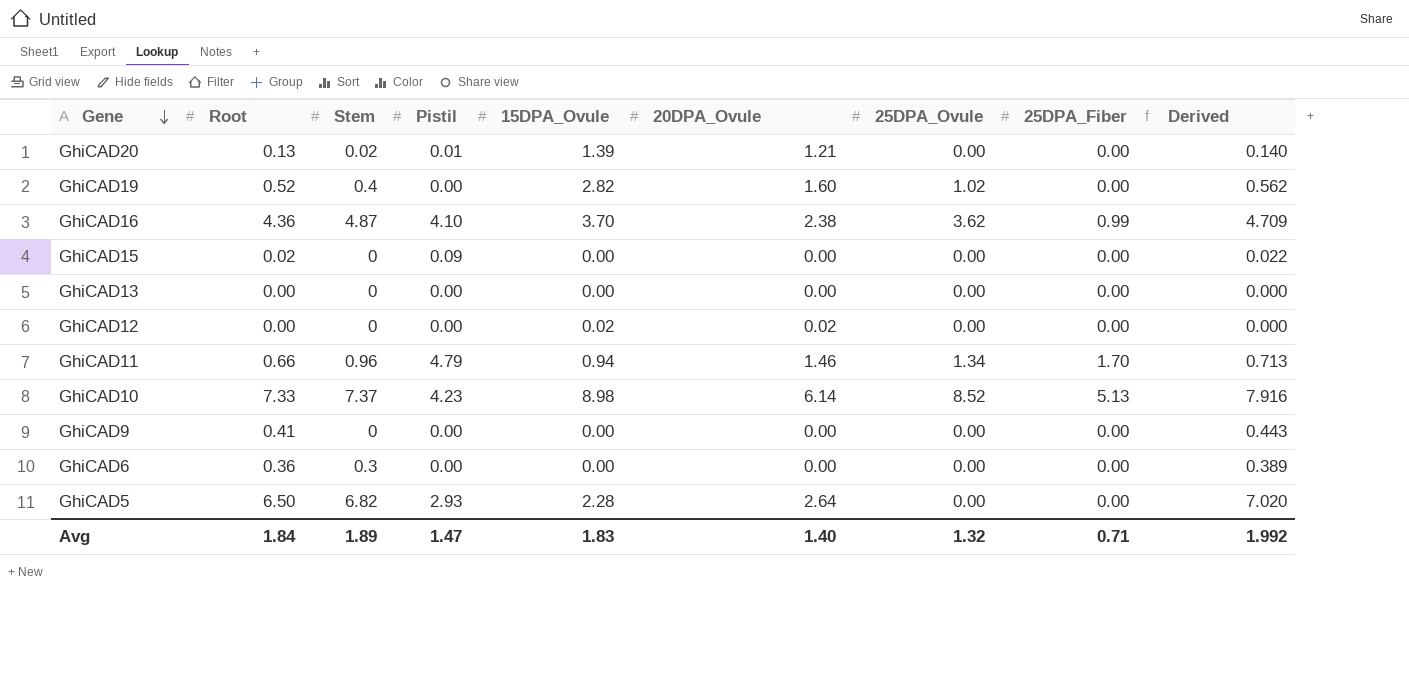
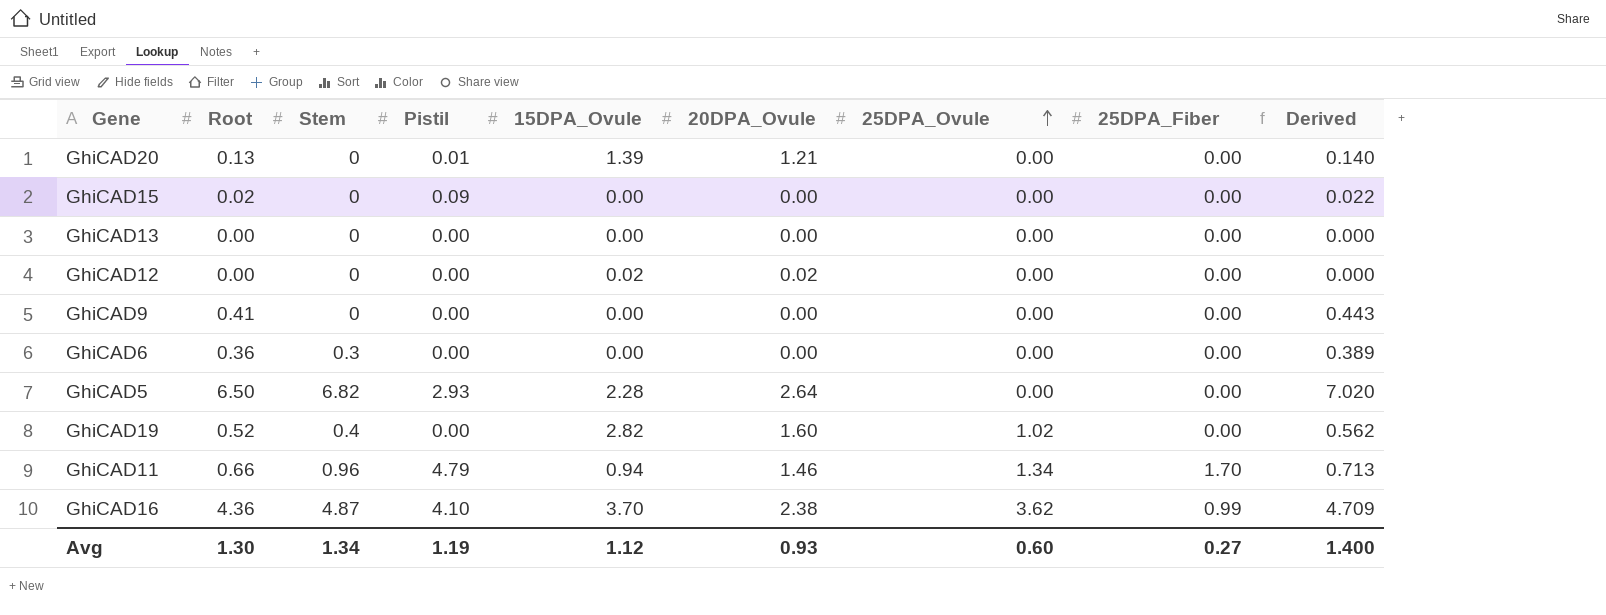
row order: Gene descending -> 25DPA_Ovule ascending
row GhiCAD10: 7.33 | 7.37 | 4.23 | 8.98 | 6.14 | 8.52 | 5.13 | 7.916 -> none
GhiCAD20 | Stem: 0.02 -> 0
Avg | Root: 1.84 -> 1.30
Avg | Stem: 1.89 -> 1.34
Avg | Pistil: 1.47 -> 1.19
Avg | 15DPA_Ovule: 1.83 -> 1.12
Avg | 20DPA_Ovule: 1.40 -> 0.93
Avg | 25DPA_Ovule: 1.32 -> 0.60
Avg | 25DPA_Fiber: 0.71 -> 0.27
Avg | Derived: 1.992 -> 1.400

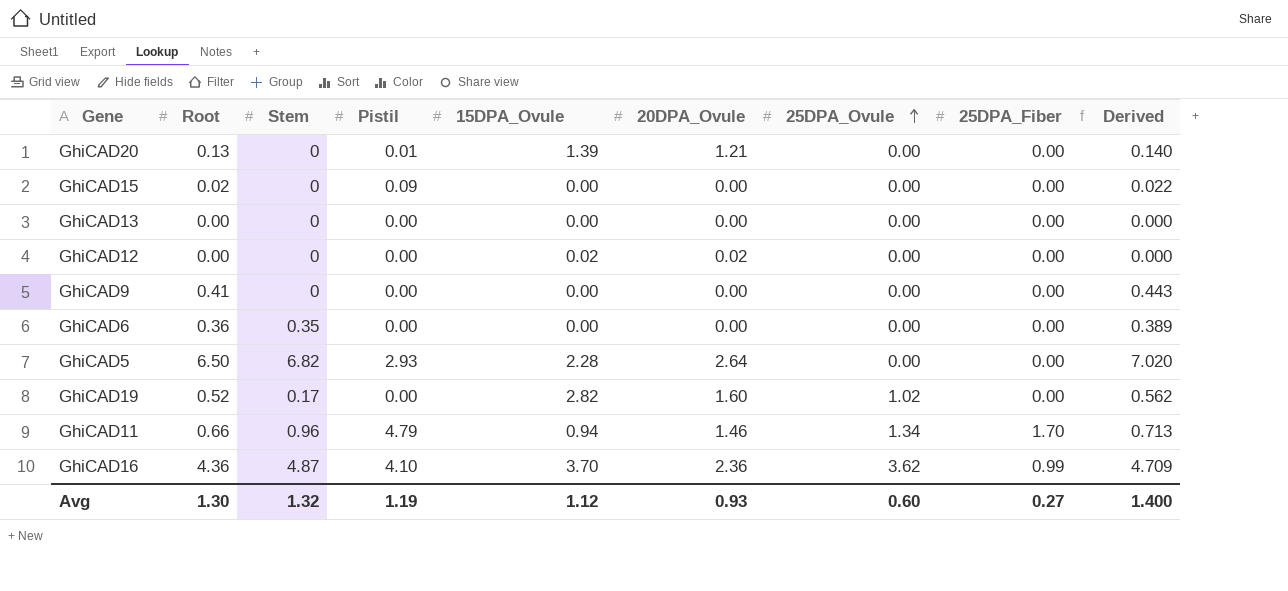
GhiCAD6 | Stem: 0.3 -> 0.35
GhiCAD19 | Stem: 0.4 -> 0.17
GhiCAD16 | 20DPA_Ovule: 2.38 -> 2.36
Avg | Stem: 1.34 -> 1.32

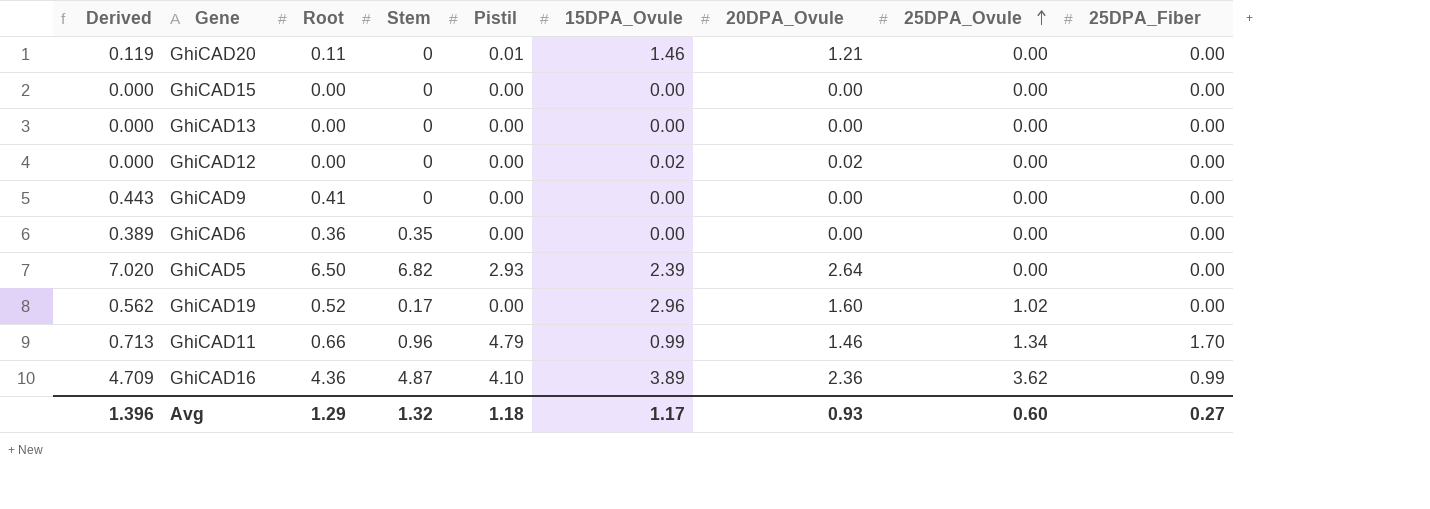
column Derived | position: 9 -> 1
GhiCAD20 | Derived: 0.140 -> 0.119
GhiCAD20 | Root: 0.13 -> 0.11
GhiCAD20 | 15DPA_Ovule: 1.39 -> 1.46
GhiCAD15 | Derived: 0.022 -> 0.000
GhiCAD15 | Root: 0.02 -> 0.00
GhiCAD15 | Pistil: 0.09 -> 0.00
GhiCAD5 | 15DPA_Ovule: 2.28 -> 2.39
GhiCAD19 | 15DPA_Ovule: 2.82 -> 2.96
GhiCAD11 | 15DPA_Ovule: 0.94 -> 0.99
GhiCAD16 | 15DPA_Ovule: 3.70 -> 3.89
Avg | Derived: 1.400 -> 1.396
Avg | Root: 1.30 -> 1.29
Avg | Pistil: 1.19 -> 1.18
Avg | 15DPA_Ovule: 1.12 -> 1.17

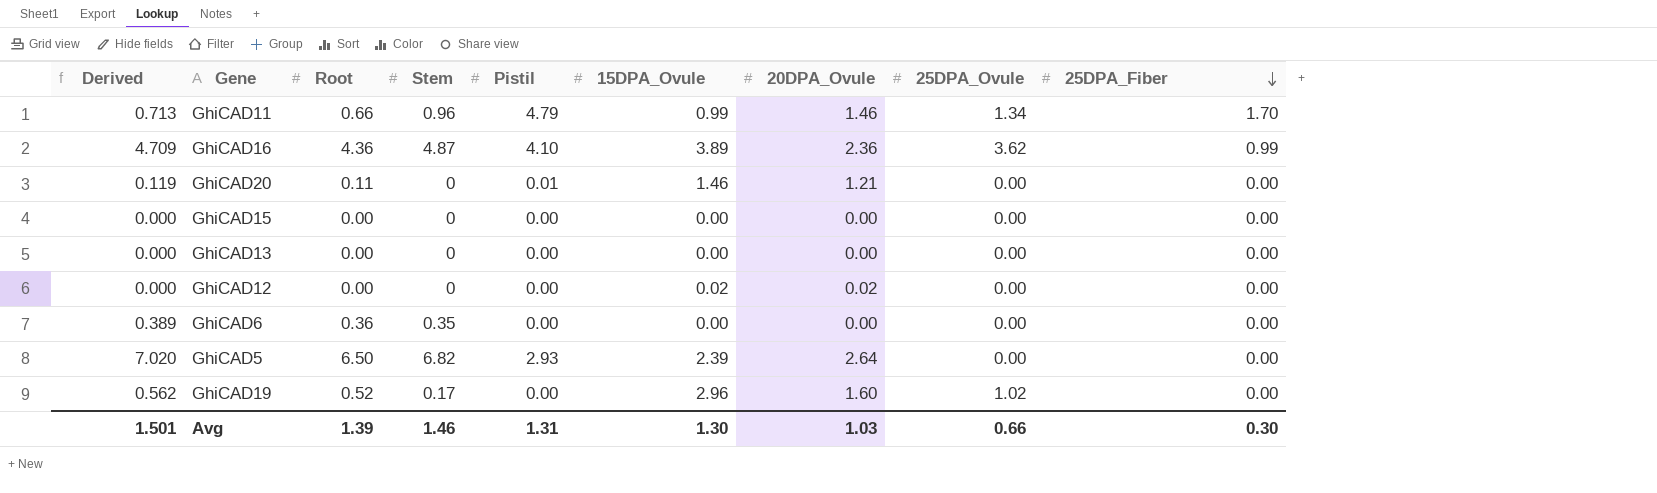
row order: 25DPA_Ovule ascending -> 25DPA_Fiber descending
row GhiCAD9: 0.443 | 0.41 | 0 | 0.00 | 0.00 | 0.00 | 0.00 | 0.00 -> none
Avg | Derived: 1.396 -> 1.501
Avg | Root: 1.29 -> 1.39
Avg | Stem: 1.32 -> 1.46
Avg | Pistil: 1.18 -> 1.31
Avg | 15DPA_Ovule: 1.17 -> 1.30
Avg | 20DPA_Ovule: 0.93 -> 1.03
Avg | 25DPA_Ovule: 0.60 -> 0.66
Avg | 25DPA_Fiber: 0.27 -> 0.30

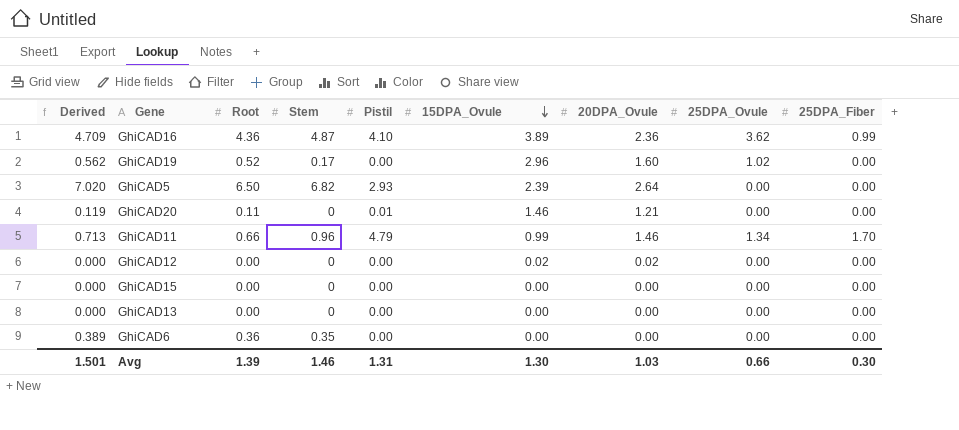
row order: 25DPA_Fiber descending -> 15DPA_Ovule descending

